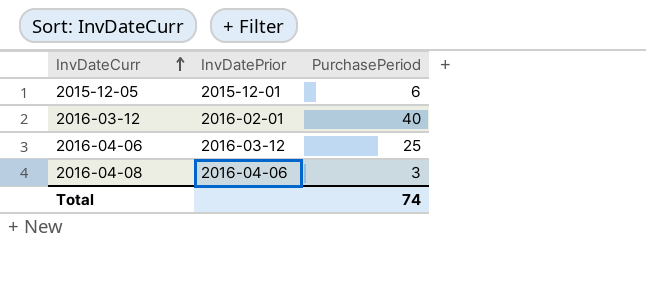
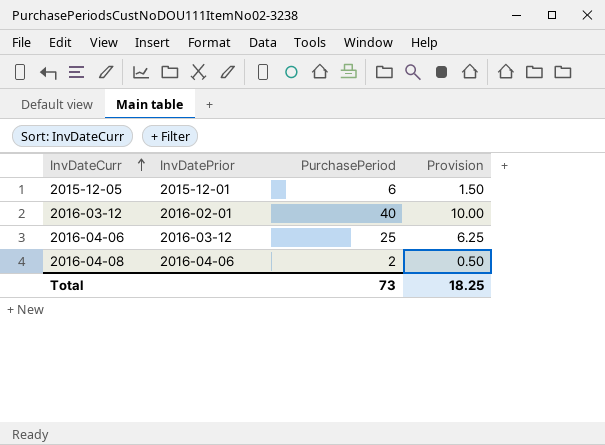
column Provision | formula: none -> [PurchasePeriod] * 0.25
2016-04-08 | PurchasePeriod: 3 -> 2
Total | PurchasePeriod: 74 -> 73

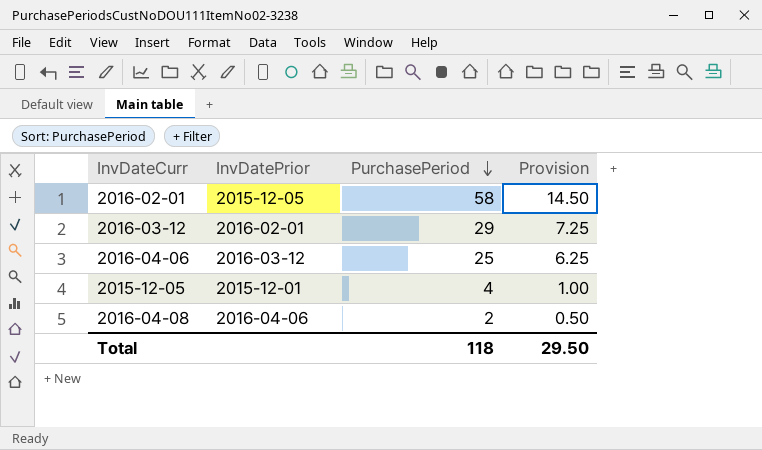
row order: InvDateCurr ascending -> PurchasePeriod descending
row 2016-02-01: none -> 2015-12-05 | 58 | 14.50
2016-03-12 | PurchasePeriod: 40 -> 29
2016-03-12 | Provision: 10.00 -> 7.25
2015-12-05 | PurchasePeriod: 6 -> 4
2015-12-05 | Provision: 1.50 -> 1.00
Total | PurchasePeriod: 73 -> 118
Total | Provision: 18.25 -> 29.50

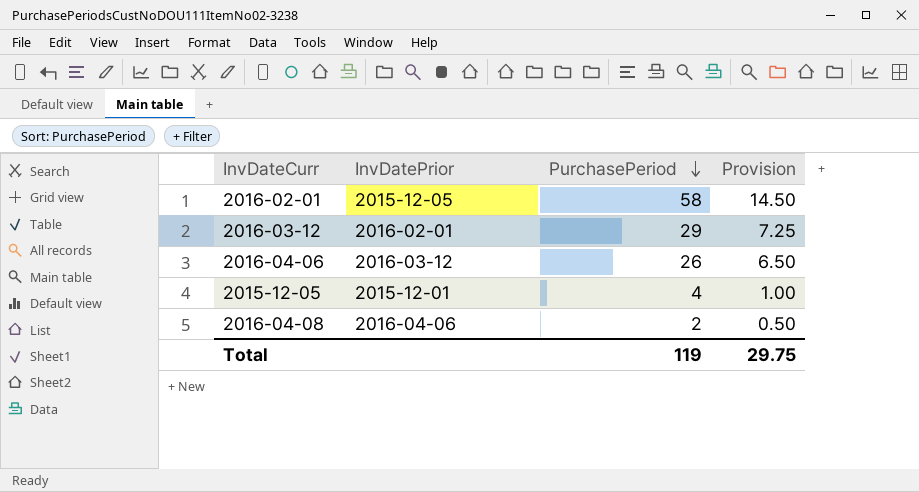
2016-04-06 | PurchasePeriod: 25 -> 26
2016-04-06 | Provision: 6.25 -> 6.50
Total | PurchasePeriod: 118 -> 119
Total | Provision: 29.50 -> 29.75

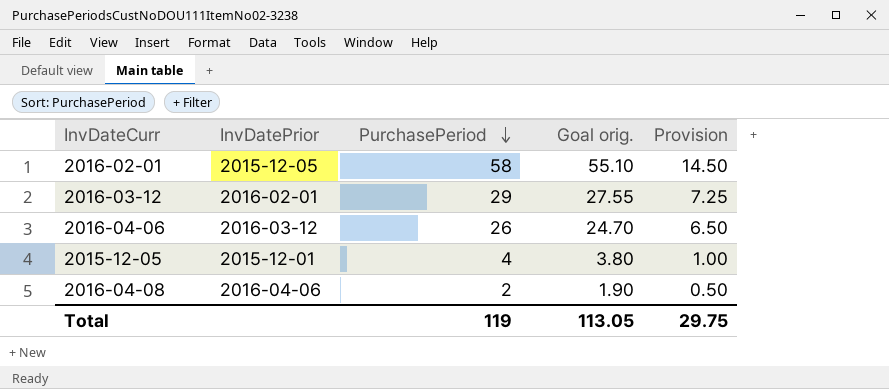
column Goal orig. | formula: none -> [PurchasePeriod] * 0.95

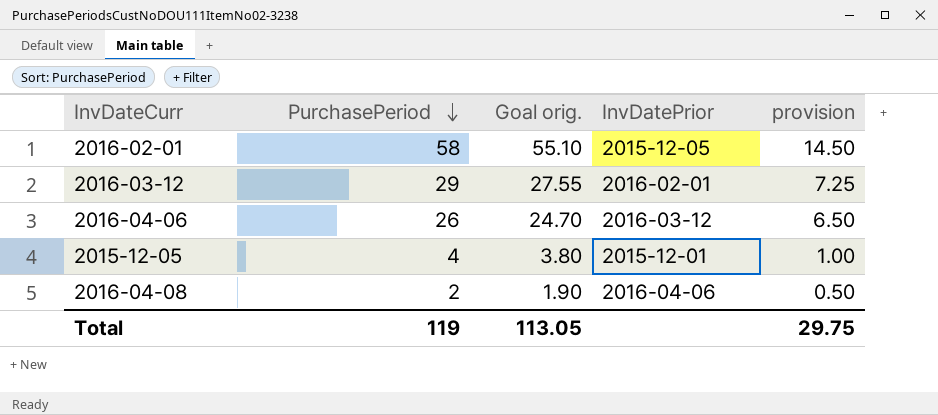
column InvDatePrior | position: 2 -> 4
column name: Provision -> provision

